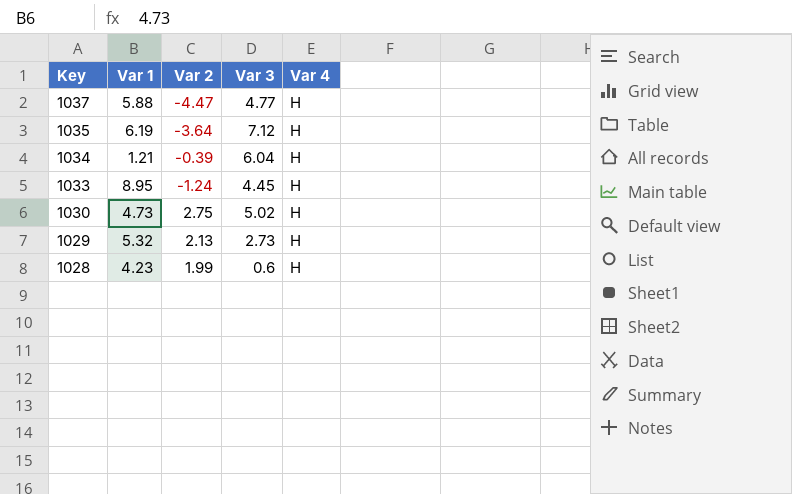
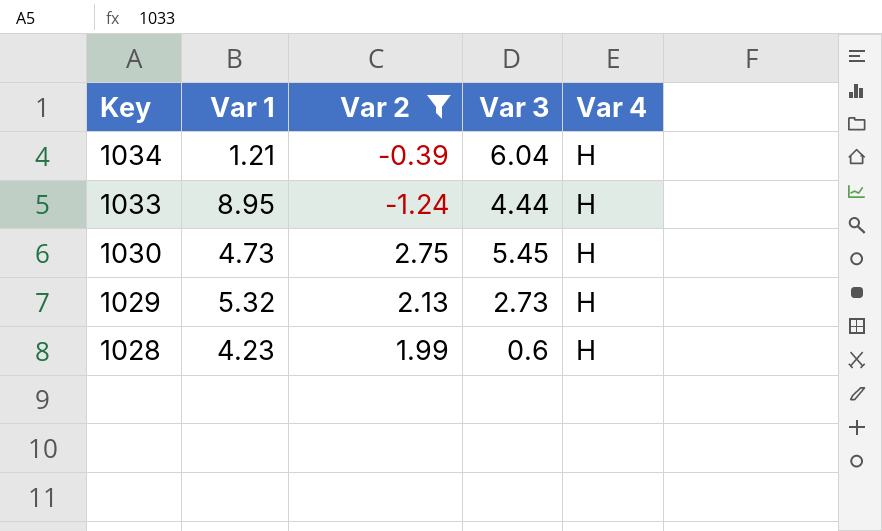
filter: none -> Var 2 >= -1.24
1033 | Var 3: 4.45 -> 4.44
1030 | Var 3: 5.02 -> 5.45

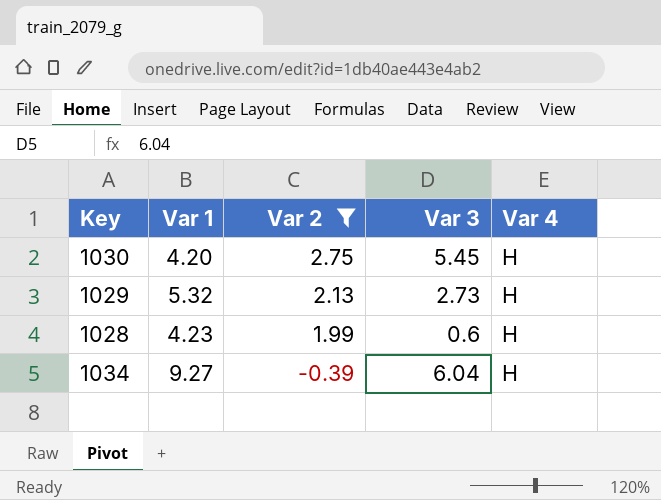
row order: Key descending -> Var 2 descending
row 1033: 8.95 | -1.24 | 4.44 | H -> none
1030 | Var 1: 4.73 -> 4.20
1034 | Var 1: 1.21 -> 9.27

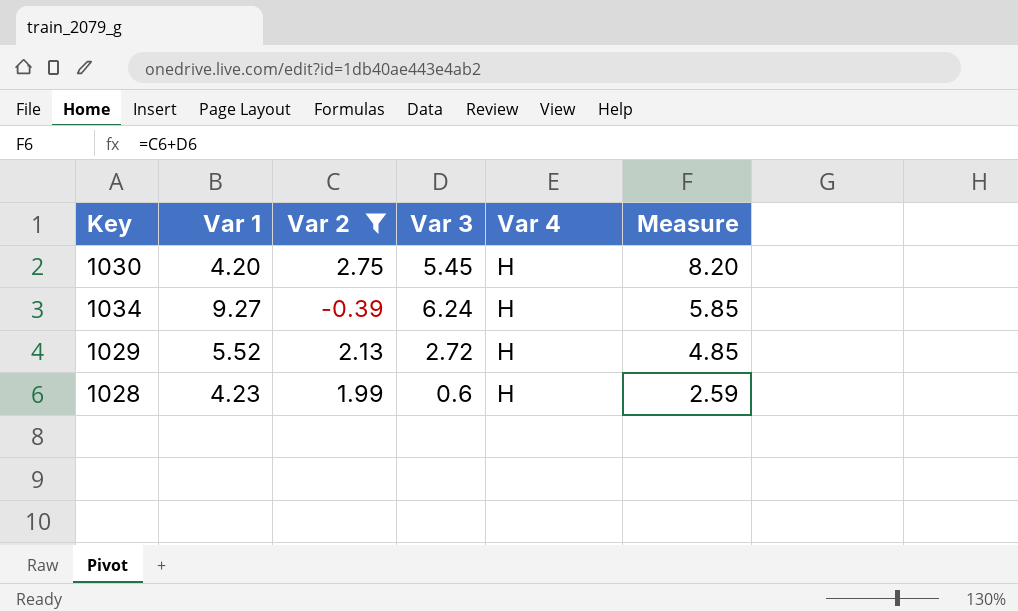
row order: Var 2 descending -> Measure descending
column Measure | formula: none -> [Var 2] + [Var 3]
1034 | Var 3: 6.04 -> 6.24
1029 | Var 1: 5.32 -> 5.52
1029 | Var 3: 2.73 -> 2.72

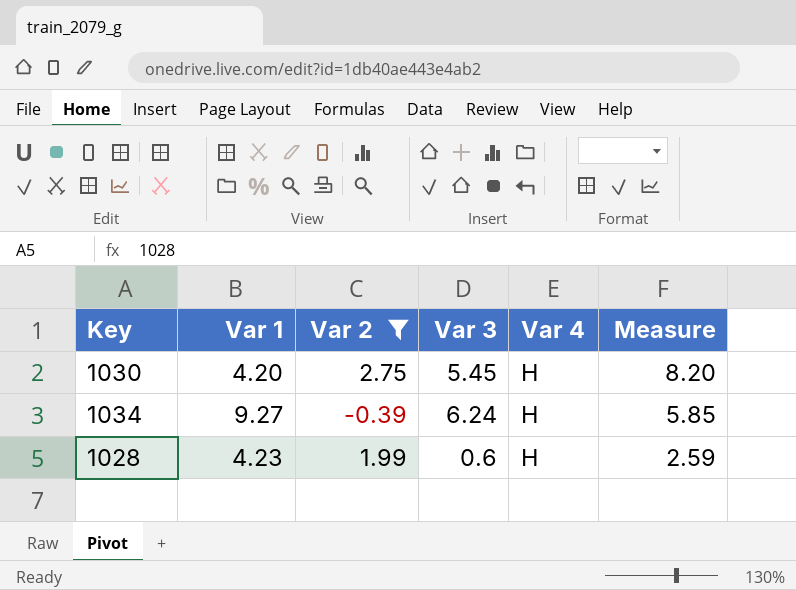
row 1029: 5.52 | 2.13 | 2.72 | H | 4.85 -> none

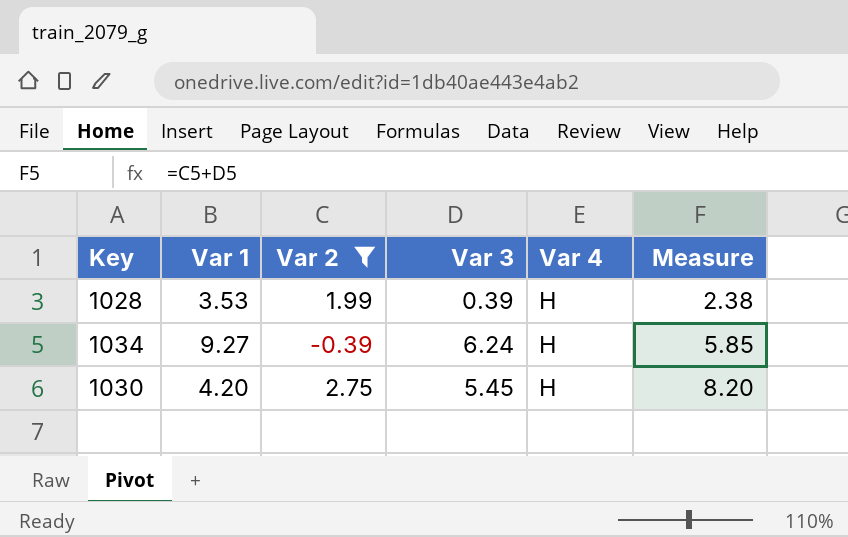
row order: Measure descending -> Measure ascending
1028 | Var 1: 4.23 -> 3.53
1028 | Var 3: 0.6 -> 0.39
1028 | Measure: 2.59 -> 2.38

